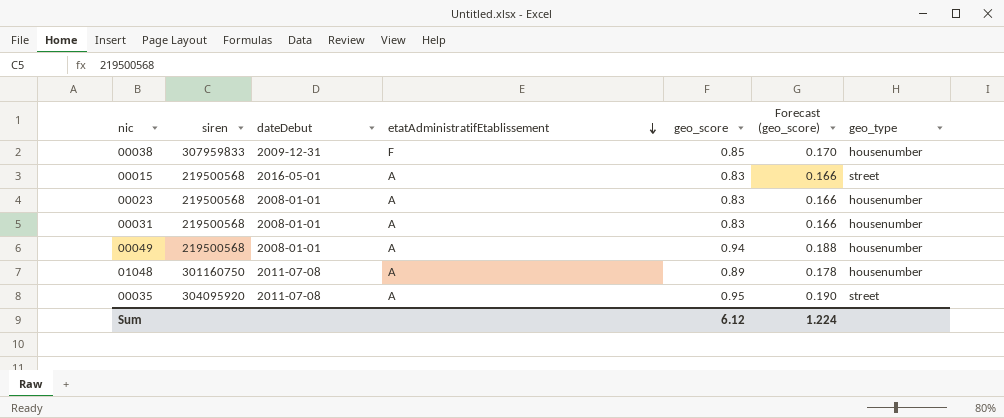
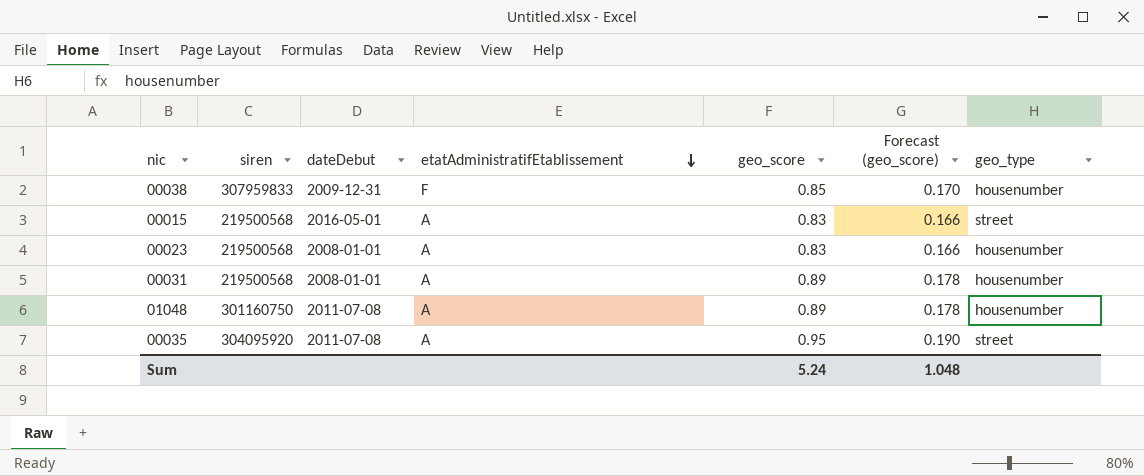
row 00049: 219500568 | 2008-01-01 | A | 0.94 | 0.188 | housenumber -> none
00031 | geo_score: 0.83 -> 0.89
00031 | Forecast (geo_score): 0.166 -> 0.178
Sum | geo_score: 6.12 -> 5.24
Sum | Forecast (geo_score): 1.224 -> 1.048

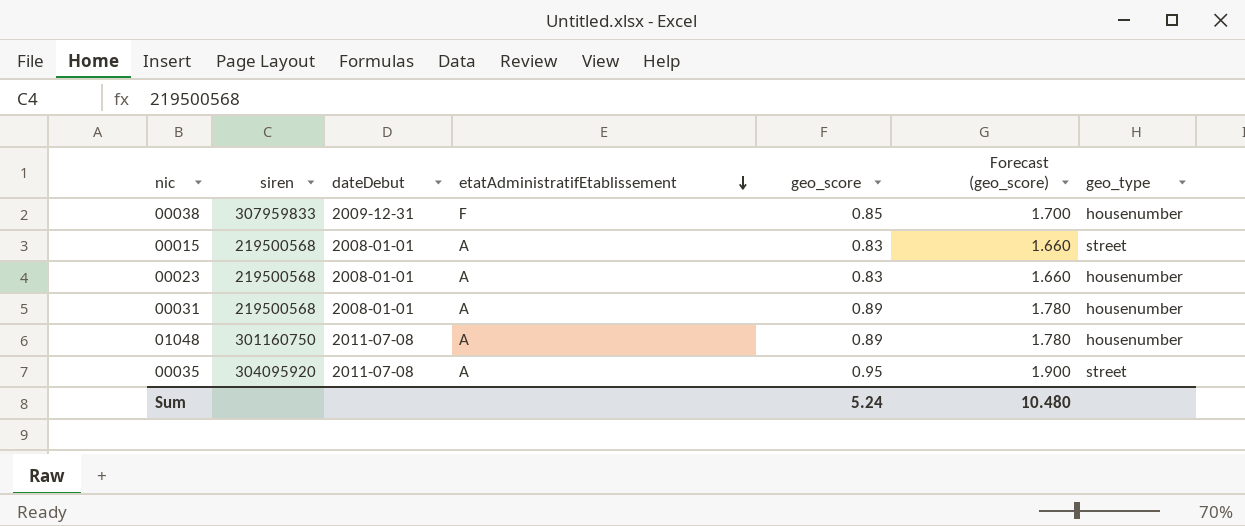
column Forecast (geo_score) | formula: [geo_score] * 0.2 -> [geo_score] * 2
00015 | dateDebut: 2016-05-01 -> 2008-01-01
Sum | Forecast (geo_score): 1.048 -> 10.480

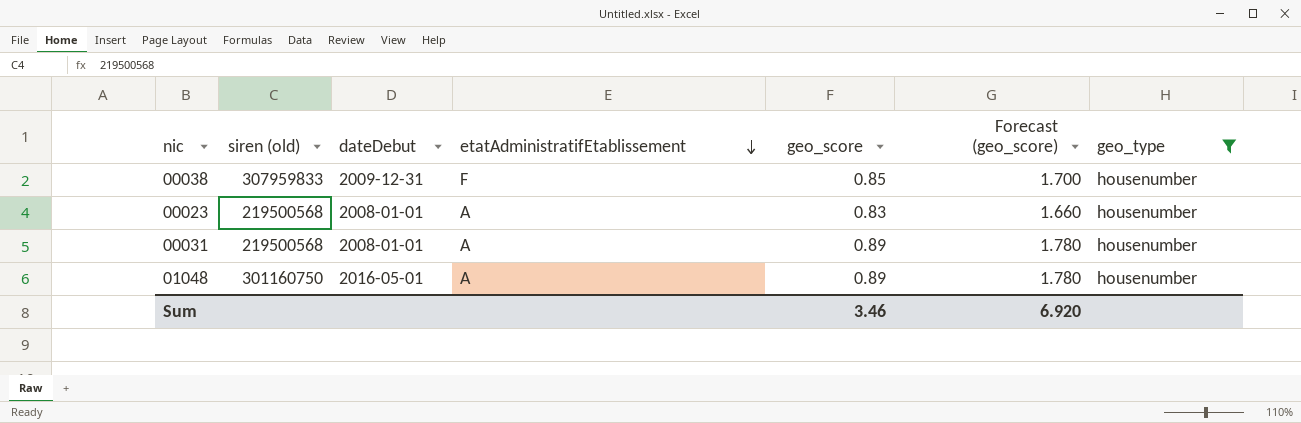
filter: none -> geo_type = housenumber
column name: siren -> siren (old)
01048 | dateDebut: 2011-07-08 -> 2016-05-01
Sum | geo_score: 5.24 -> 3.46
Sum | Forecast (geo_score): 10.480 -> 6.920

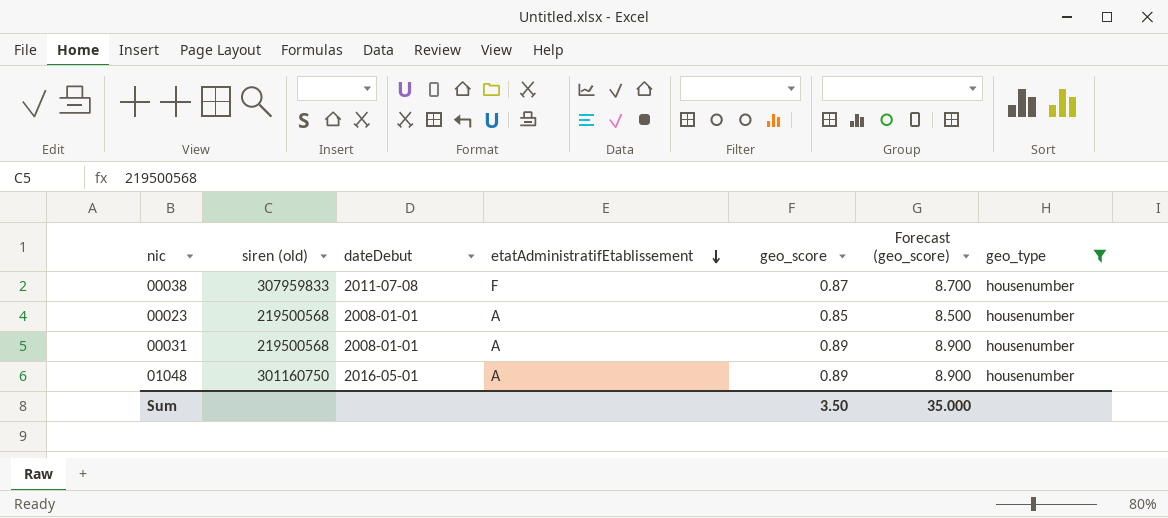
column Forecast (geo_score) | formula: [geo_score] * 2 -> [geo_score] * 10
00038 | dateDebut: 2009-12-31 -> 2011-07-08
00038 | geo_score: 0.85 -> 0.87
00023 | geo_score: 0.83 -> 0.85
Sum | geo_score: 3.46 -> 3.50
Sum | Forecast (geo_score): 6.920 -> 35.000

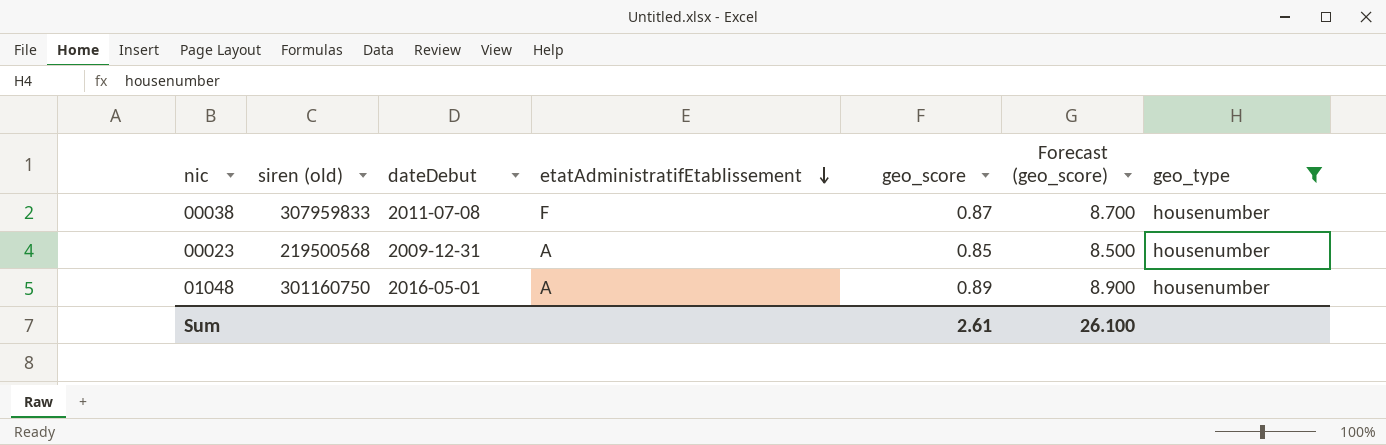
row 00031: 219500568 | 2008-01-01 | A | 0.89 | 8.900 | housenumber -> none
00023 | dateDebut: 2008-01-01 -> 2009-12-31
Sum | geo_score: 3.50 -> 2.61
Sum | Forecast (geo_score): 35.000 -> 26.100

